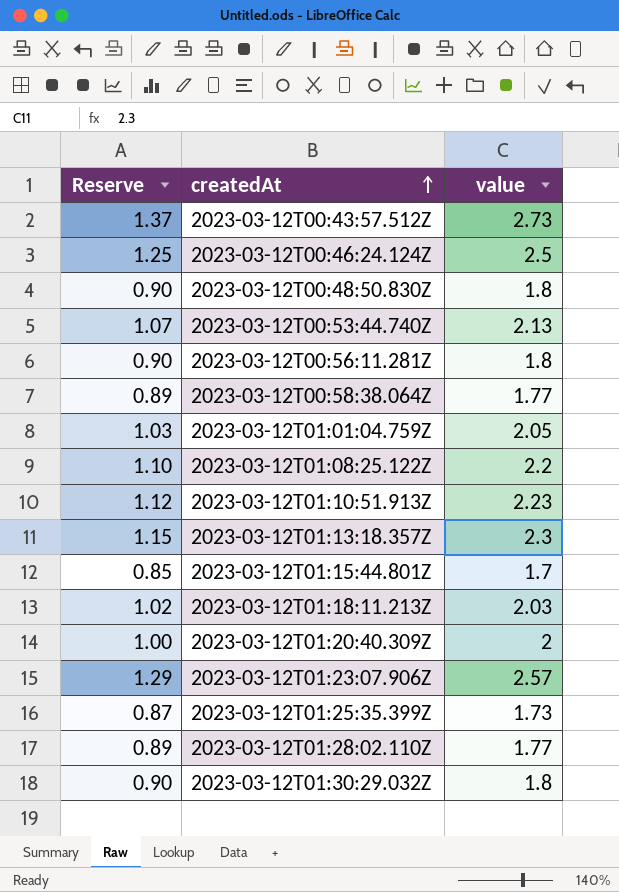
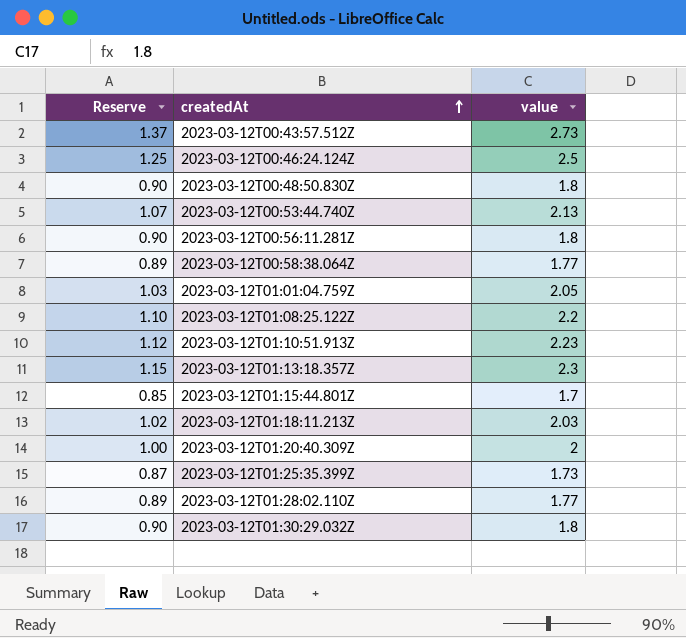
row 2023-03-12T01:23:07.906Z: 1.29 | 2.57 -> none

